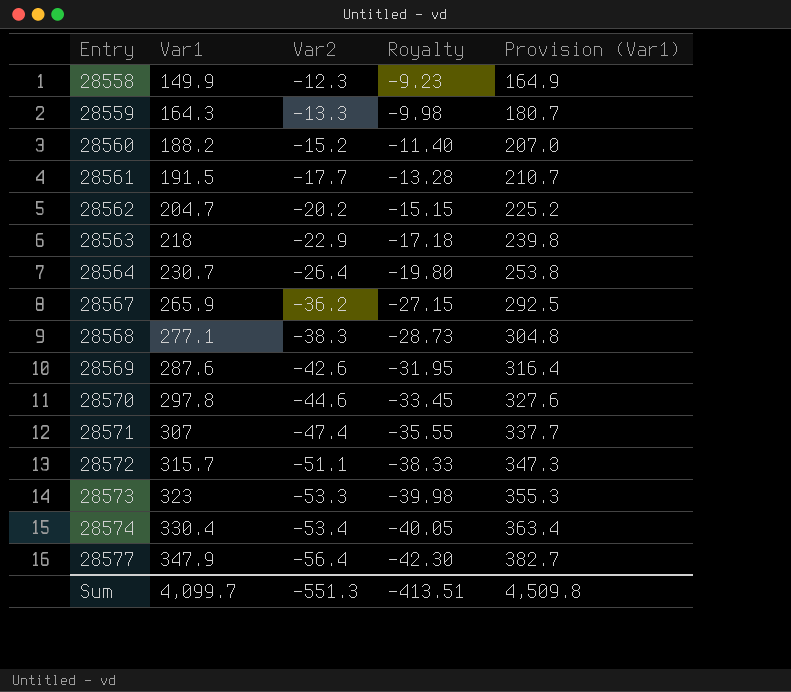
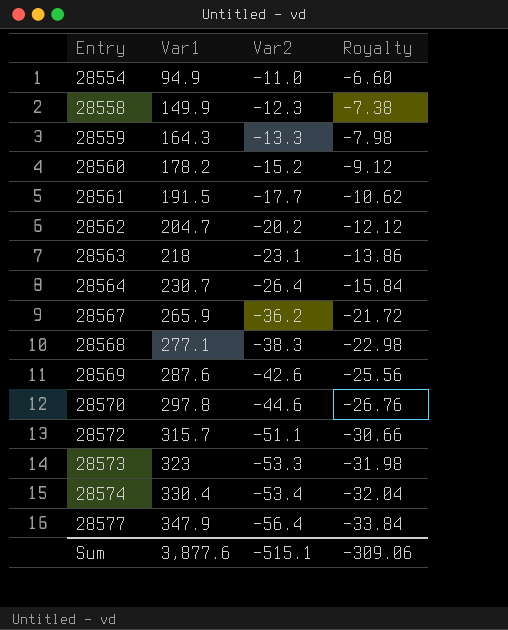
column Provision (Var1) | formula: [Var1] * 1.1 -> none
column Royalty | formula: [Var2] * 0.75 -> [Var2] * 0.6
row 28571: 307 | -47.4 | -35.55 | 337.7 -> none
row 28554: none -> 94.9 | -11.0 | -6.60
28560 | Var1: 188.2 -> 178.2
28563 | Var2: -22.9 -> -23.1
Sum | Var1: 4,099.7 -> 3,877.6
Sum | Var2: -551.3 -> -515.1
Sum | Royalty: -413.51 -> -309.06

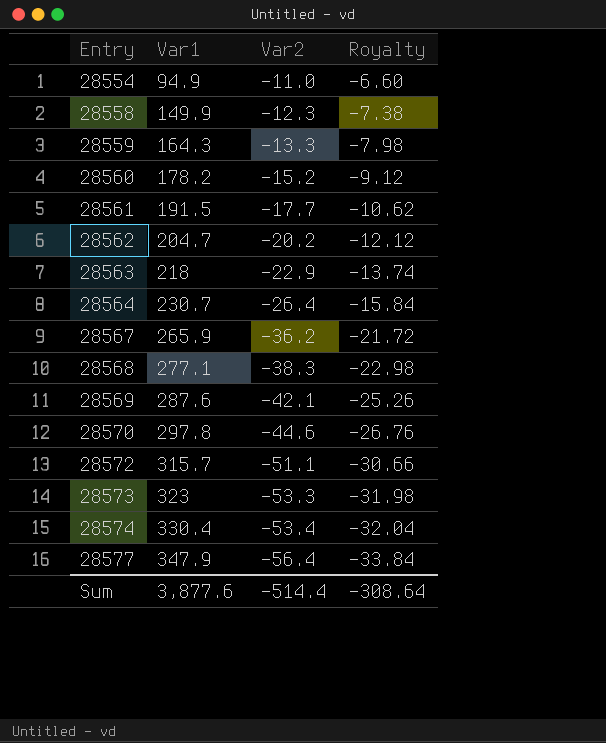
28563 | Var2: -23.1 -> -22.9
28563 | Royalty: -13.86 -> -13.74
28569 | Var2: -42.6 -> -42.1
28569 | Royalty: -25.56 -> -25.26
Sum | Var2: -515.1 -> -514.4
Sum | Royalty: -309.06 -> -308.64

